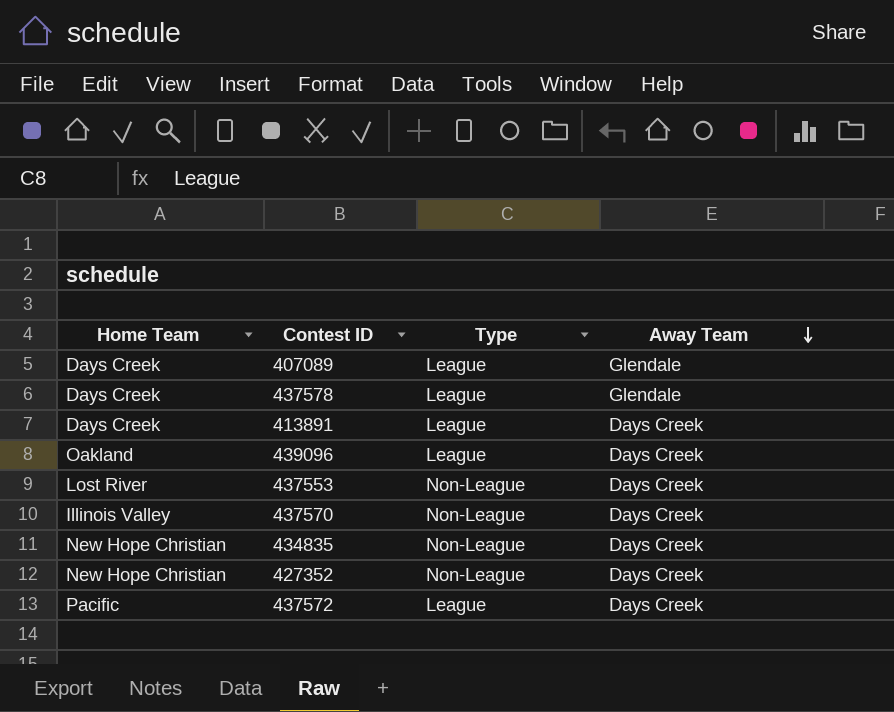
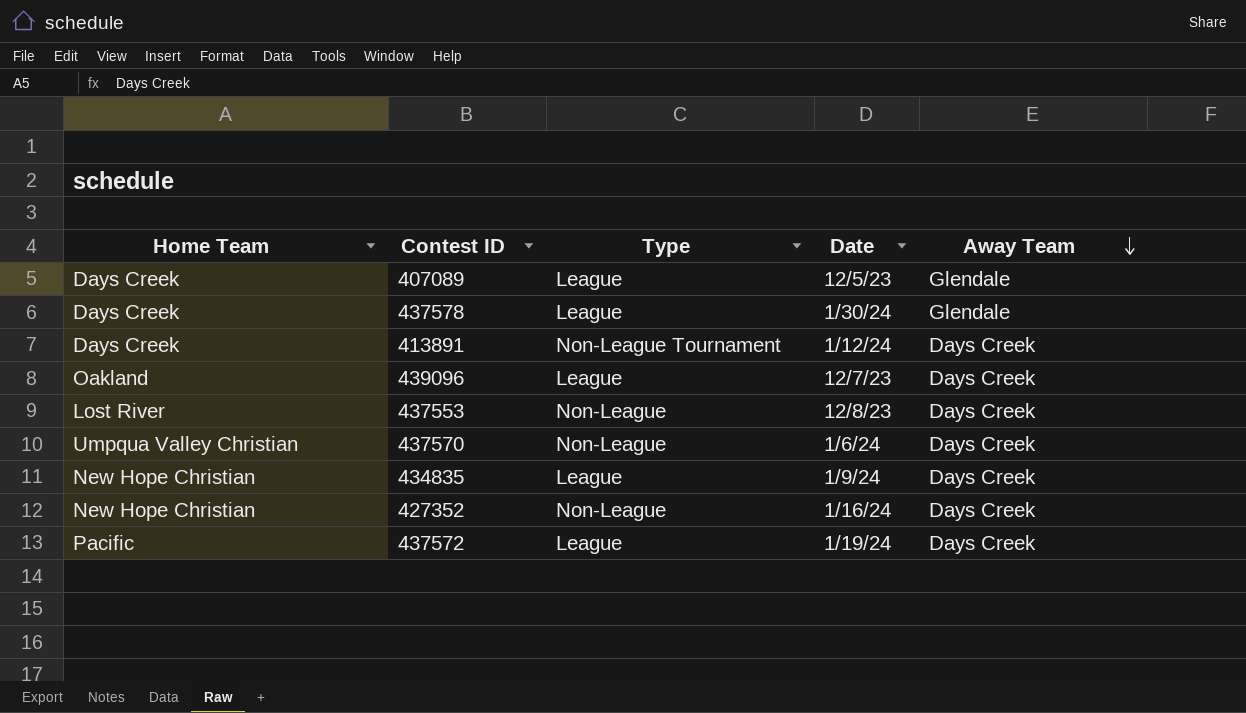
column Date | position: none -> 4
413891 | Type: League -> Non-League Tournament
437570 | Home Team: Illinois Valley -> Umpqua Valley Christian
434835 | Type: Non-League -> League

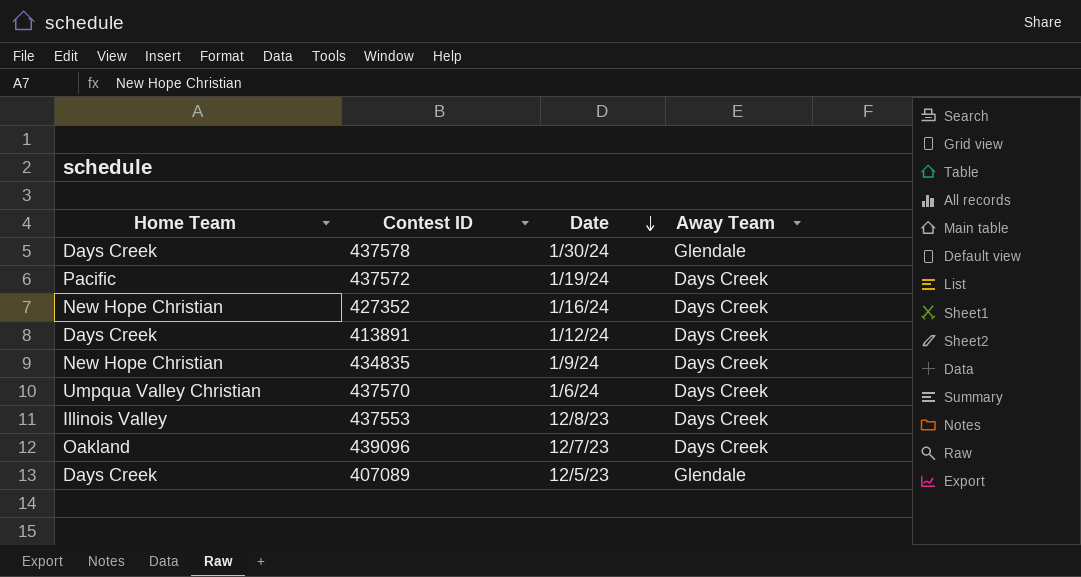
row order: Away Team descending -> Date descending
column Type | position: 3 -> none
437553 | Home Team: Lost River -> Illinois Valley

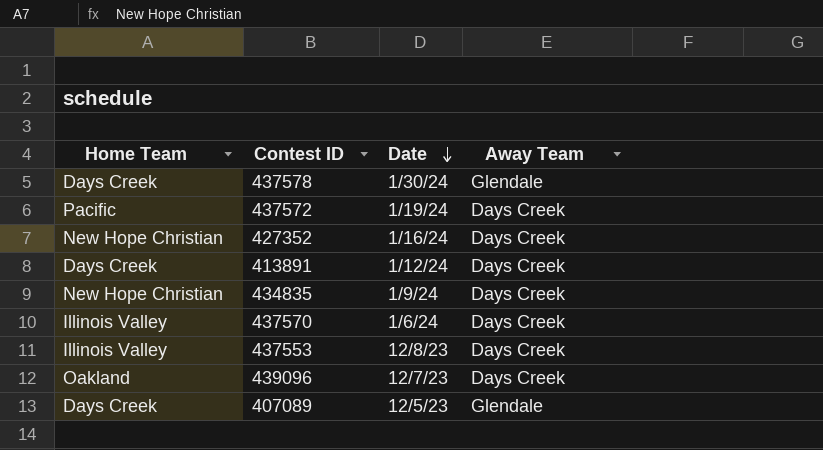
437570 | Home Team: Umpqua Valley Christian -> Illinois Valley

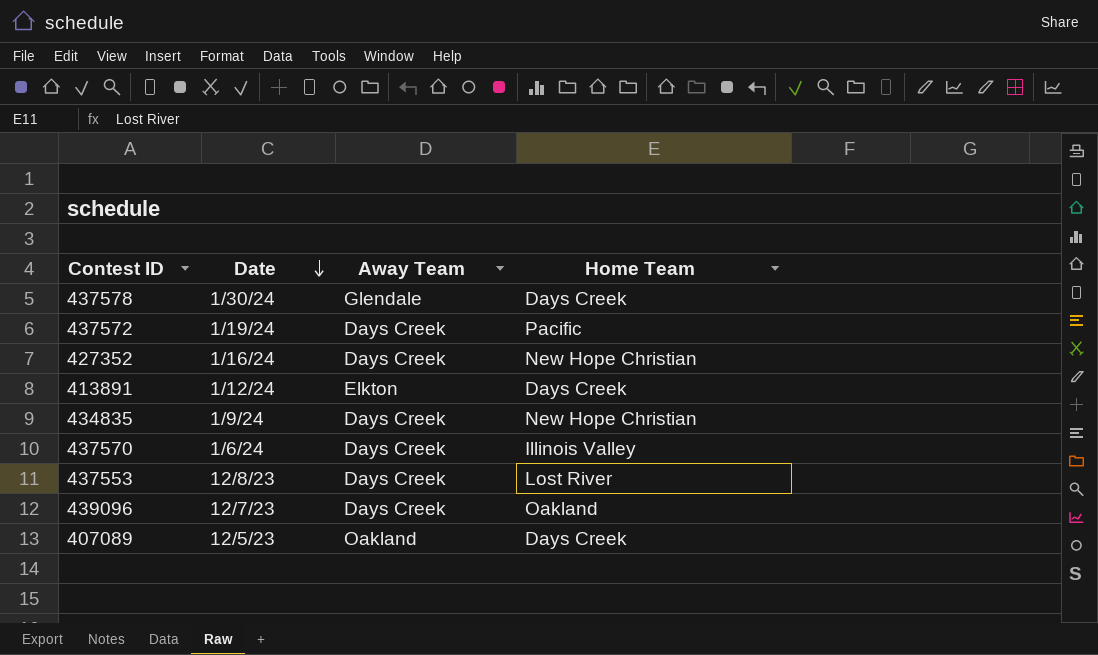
column Home Team | position: 1 -> 4
413891 | Away Team: Days Creek -> Elkton
437553 | Home Team: Illinois Valley -> Lost River
407089 | Away Team: Glendale -> Oakland

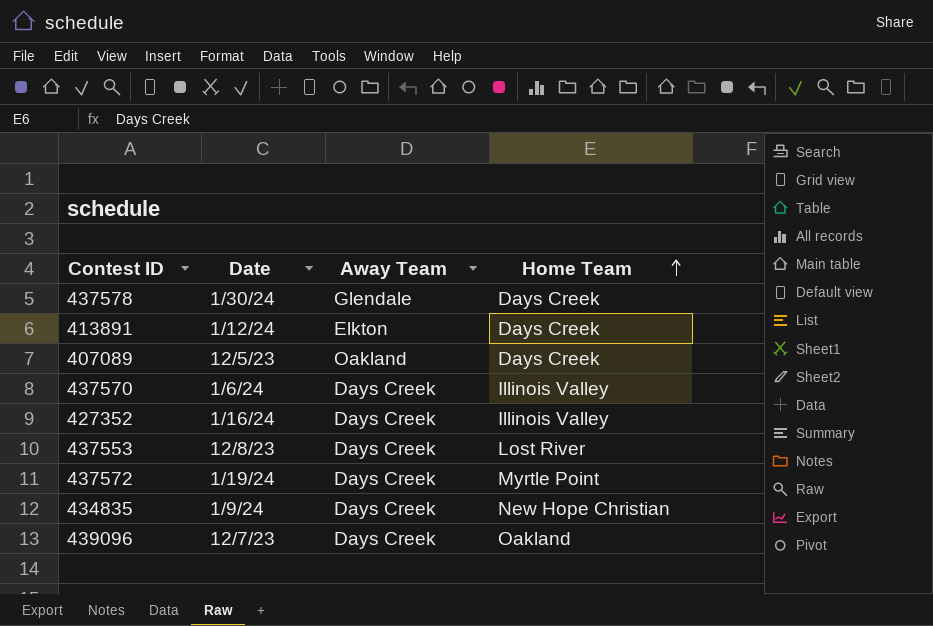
row order: Date descending -> Home Team ascending
427352 | Home Team: New Hope Christian -> Illinois Valley
437572 | Home Team: Pacific -> Myrtle Point

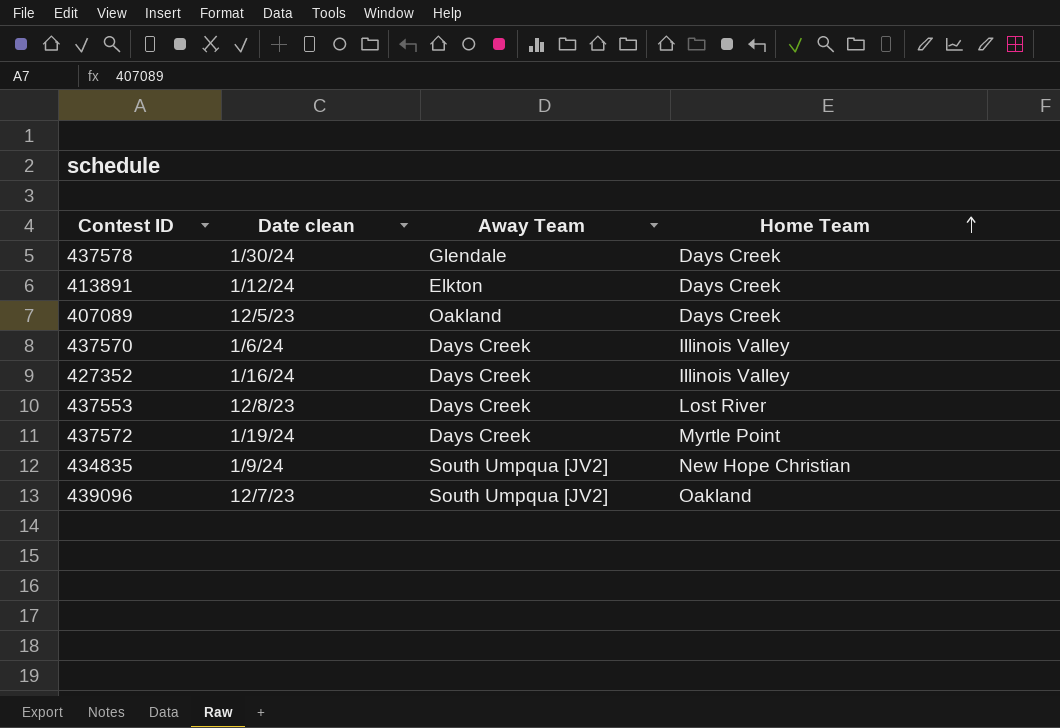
column name: Date -> Date clean
434835 | Away Team: Days Creek -> South Umpqua [JV2]
439096 | Away Team: Days Creek -> South Umpqua [JV2]

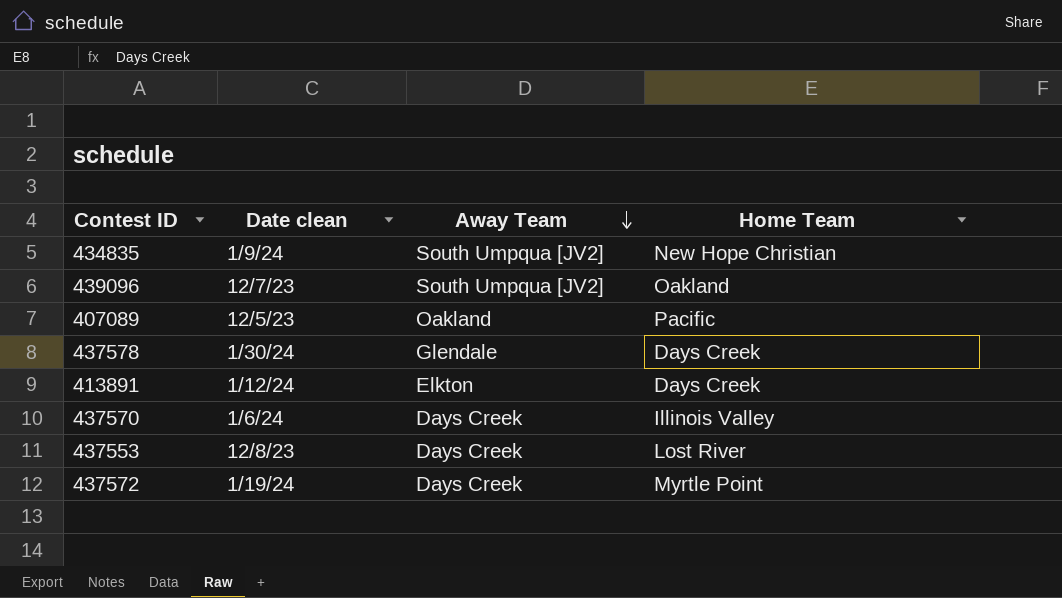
row order: Home Team ascending -> Away Team descending
row 427352: 1/16/24 | Days Creek | Illinois Valley -> none
407089 | Home Team: Days Creek -> Pacific

